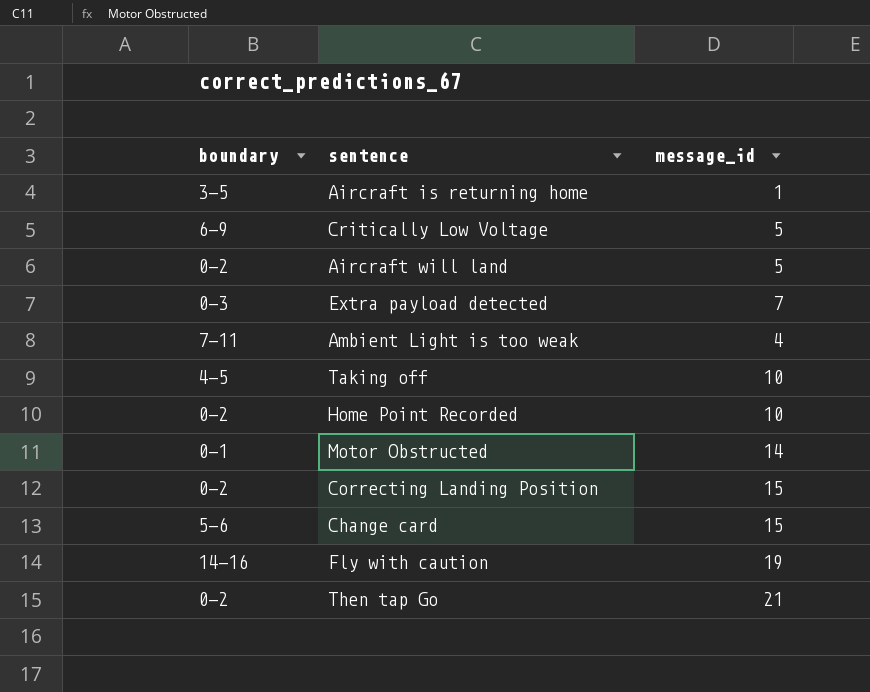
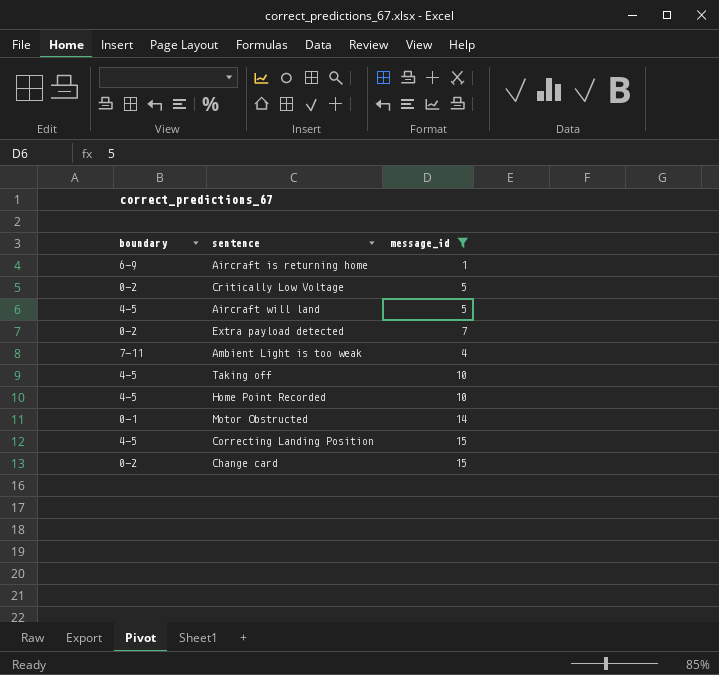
filter: none -> message_id <= 15
Aircraft is returning home | boundary: 3-5 -> 6-9
Critically Low Voltage | boundary: 6-9 -> 0-2
Aircraft will land | boundary: 0-2 -> 4-5
Extra payload detected | boundary: 0-3 -> 0-2
Home Point Recorded | boundary: 0-2 -> 4-5
Correcting Landing Position | boundary: 0-2 -> 4-5
Change card | boundary: 5-6 -> 0-2

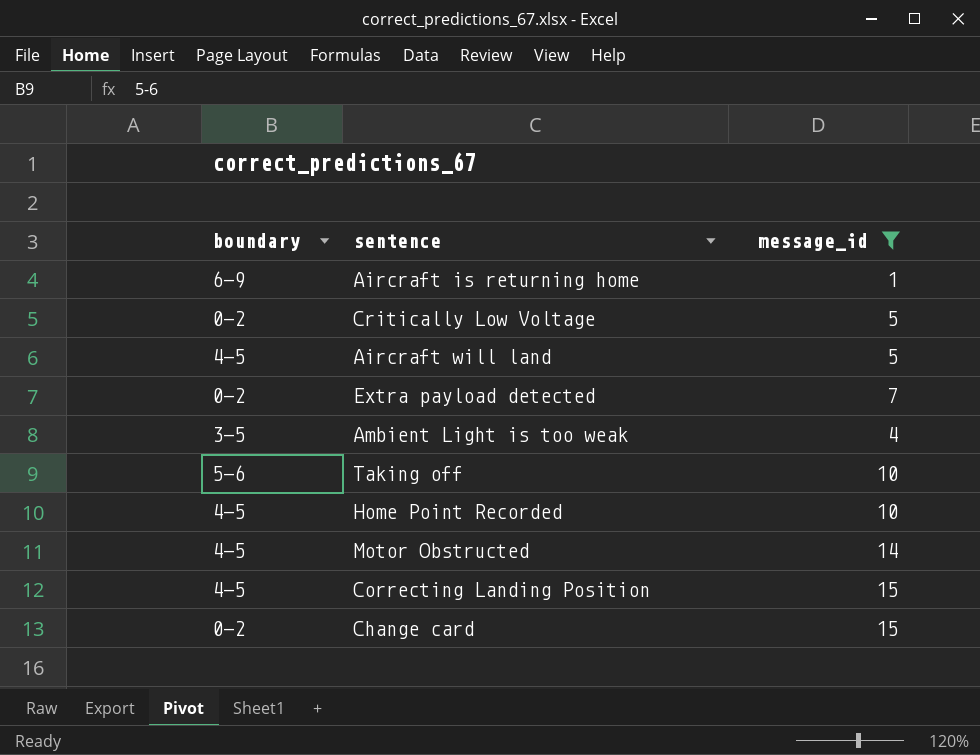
Ambient Light is too weak | boundary: 7-11 -> 3-5
Taking off | boundary: 4-5 -> 5-6
Motor Obstructed | boundary: 0-1 -> 4-5

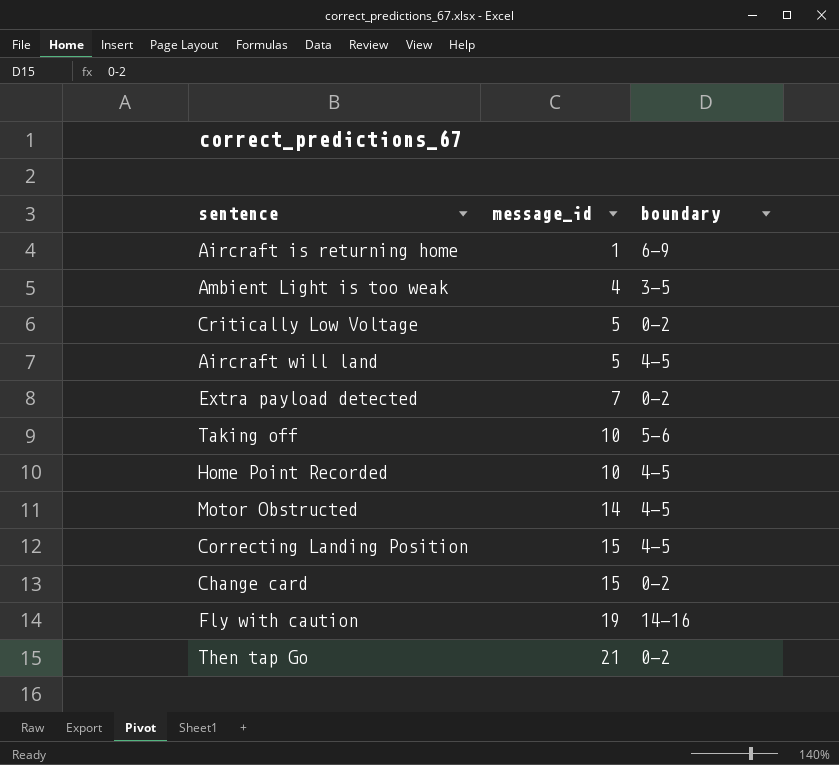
filter: message_id <= 15 -> none
row order: none -> message_id ascending
column boundary | position: 1 -> 3

